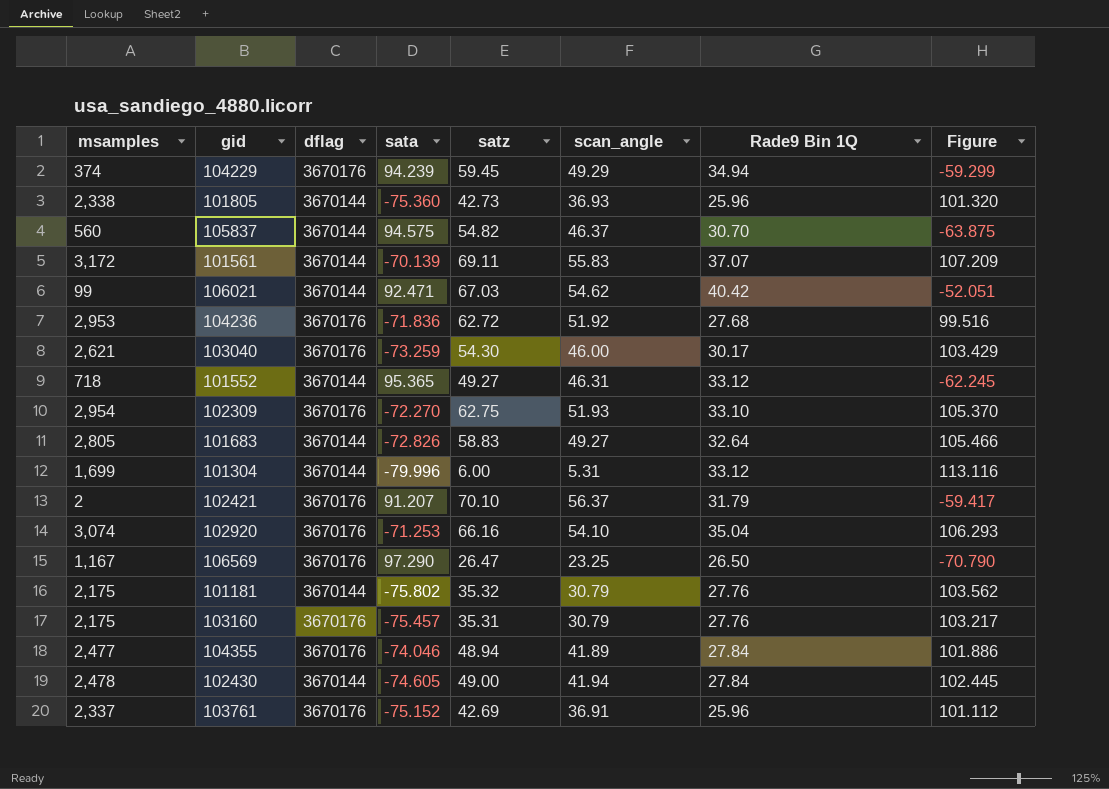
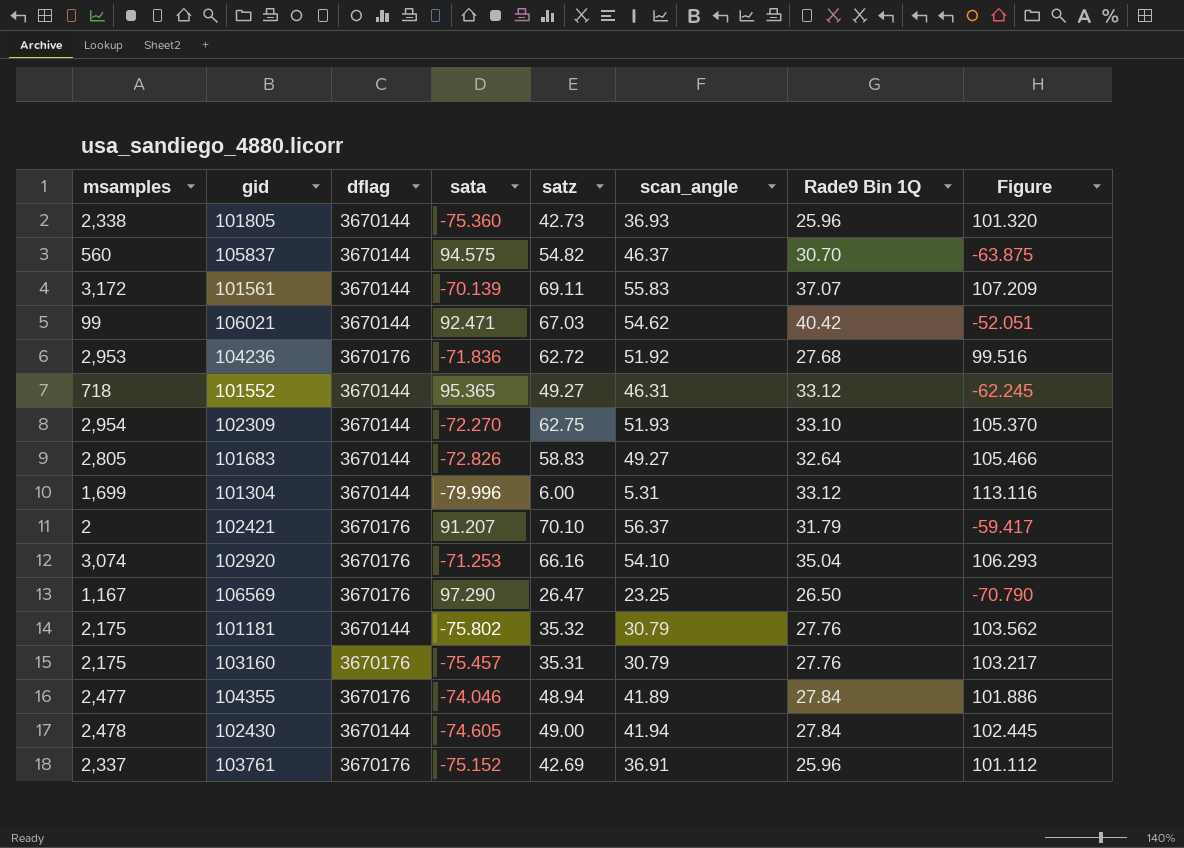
row 104229: 374 | 3670176 | 94.239 | 59.45 | 49.29 | 34.94 | -59.299 -> none
row 103040: 2,621 | 3670176 | -73.259 | 54.30 | 46.00 | 30.17 | 103.429 -> none
102309 | dflag: 3670176 -> 3670144

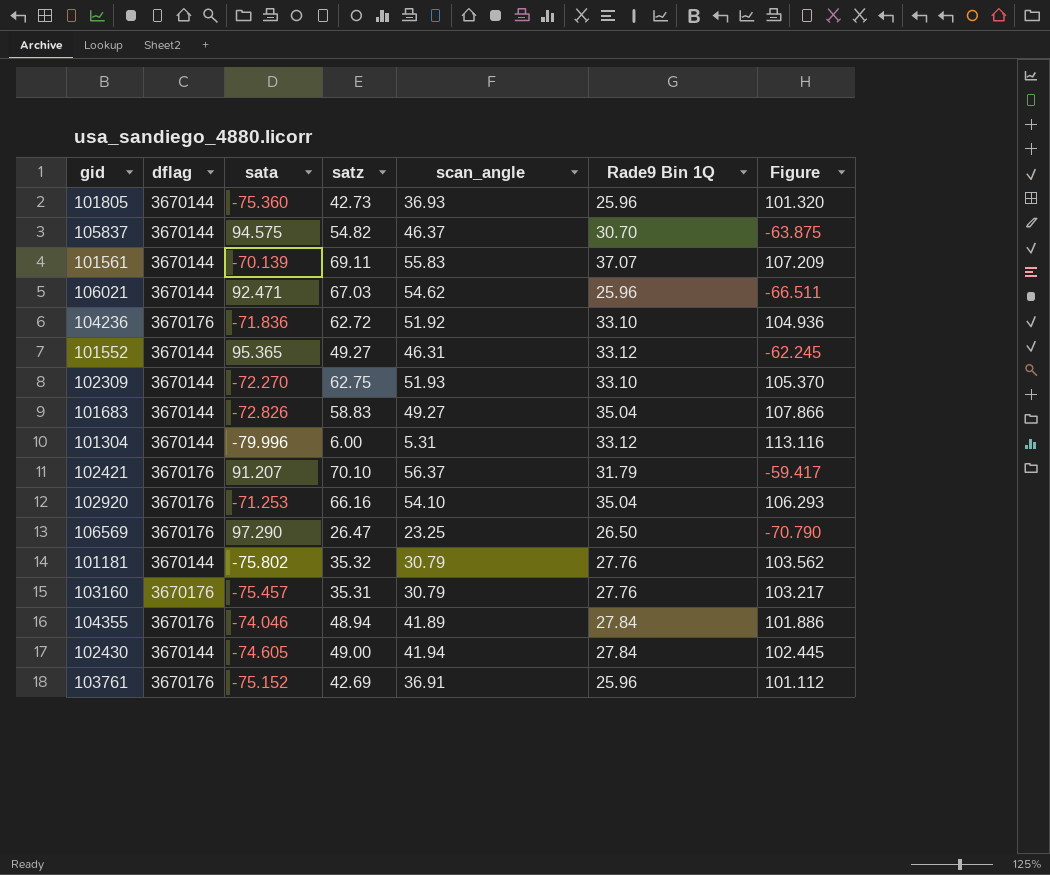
column msamples | position: 1 -> none
106021 | Rade9 Bin 1Q: 40.42 -> 25.96
106021 | Figure: -52.051 -> -66.511
104236 | Rade9 Bin 1Q: 27.68 -> 33.10
104236 | Figure: 99.516 -> 104.936
101683 | Rade9 Bin 1Q: 32.64 -> 35.04
101683 | Figure: 105.466 -> 107.866

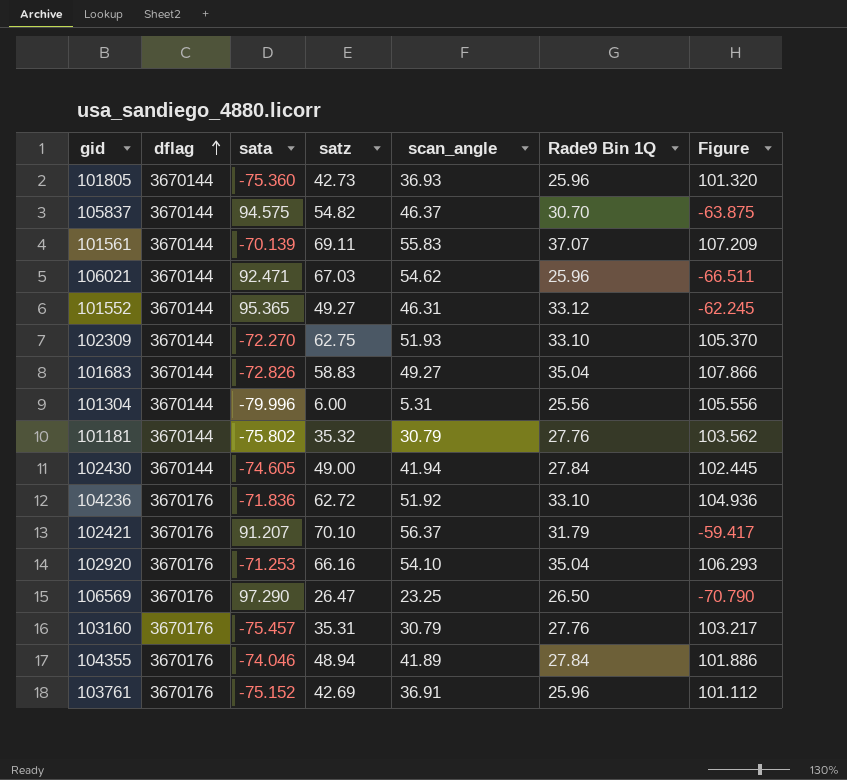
row order: none -> dflag ascending
101304 | Rade9 Bin 1Q: 33.12 -> 25.56
101304 | Figure: 113.116 -> 105.556

